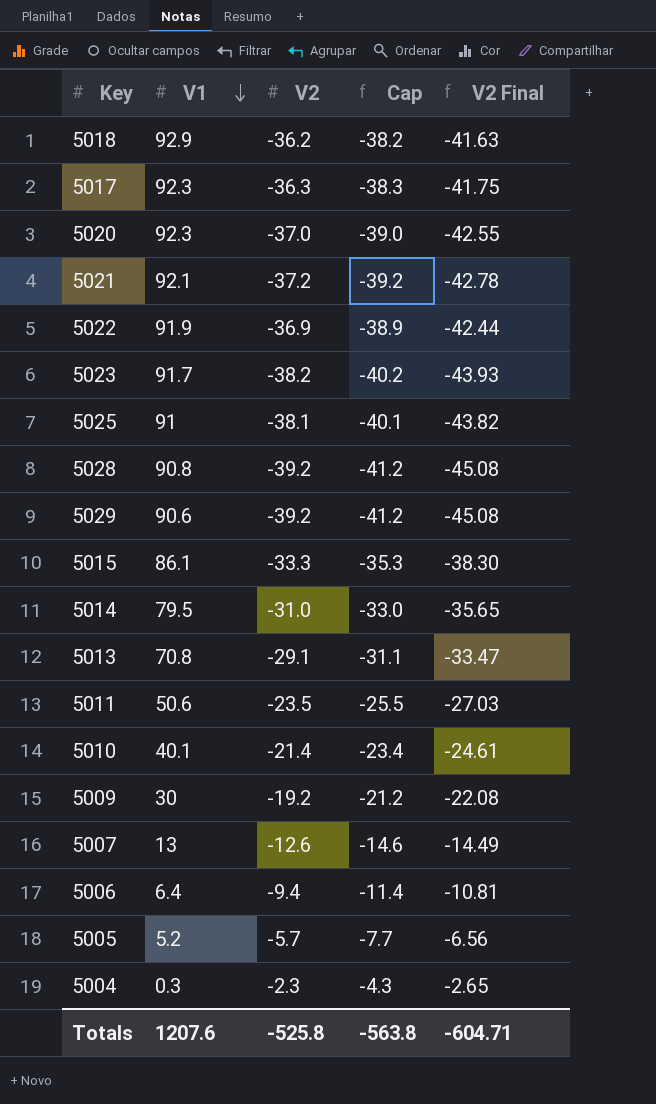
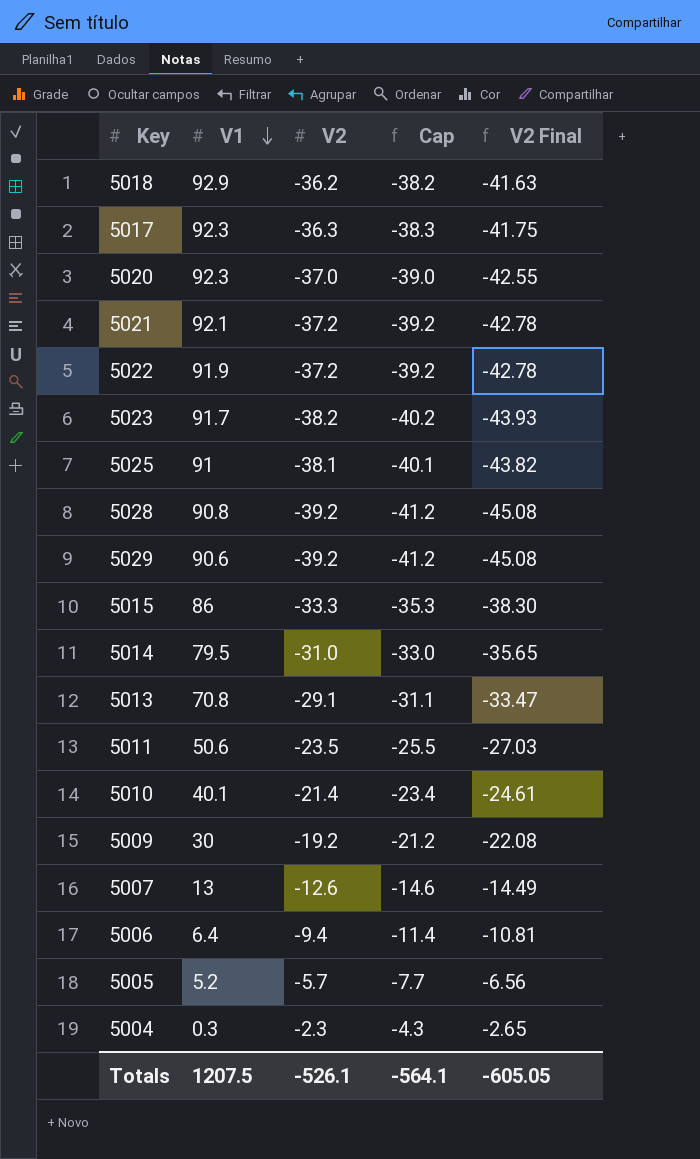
5022 | V2: -36.9 -> -37.2
5022 | Cap: -38.9 -> -39.2
5022 | V2 Final: -42.44 -> -42.78
5015 | V1: 86.1 -> 86
Totals | V1: 1207.6 -> 1207.5
Totals | V2: -525.8 -> -526.1
Totals | Cap: -563.8 -> -564.1
Totals | V2 Final: -604.71 -> -605.05

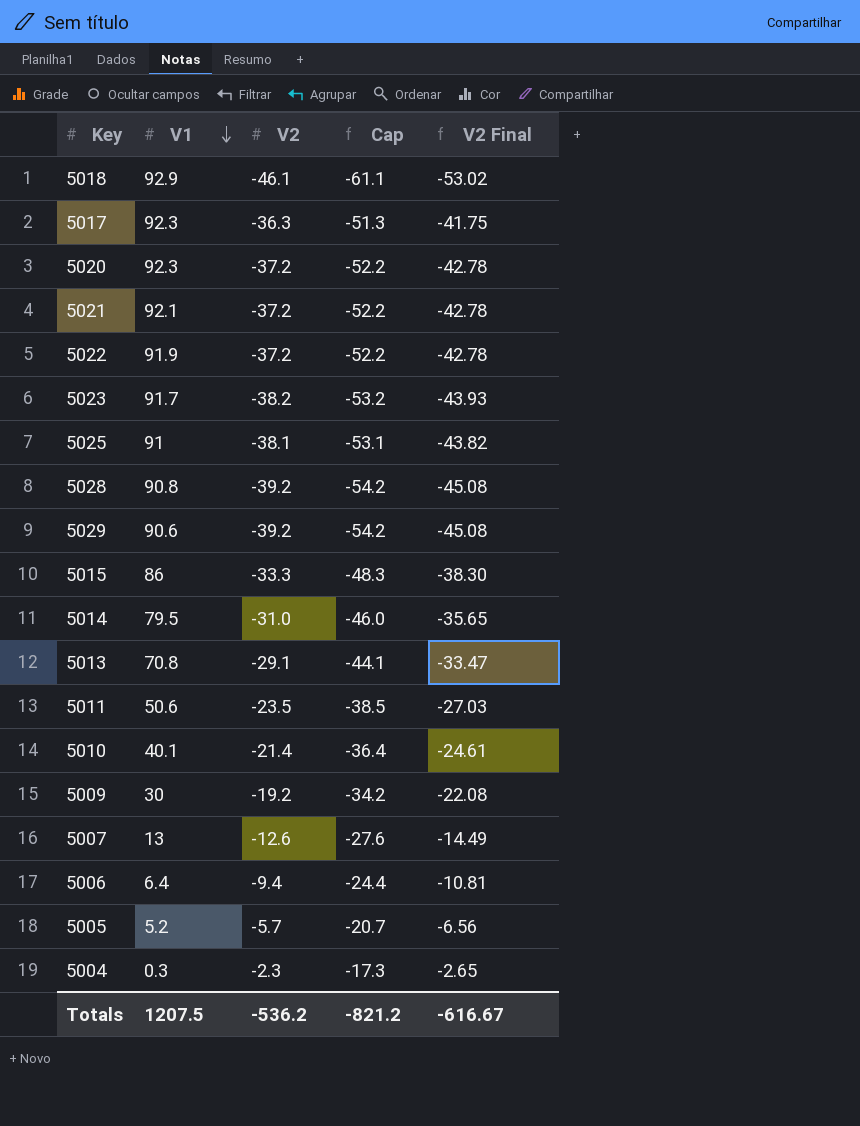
column Cap | formula: [V2] - 2 -> [V2] - 15
5018 | V2: -36.2 -> -46.1
5018 | V2 Final: -41.63 -> -53.02
5020 | V2: -37.0 -> -37.2
5020 | V2 Final: -42.55 -> -42.78
Totals | V2: -526.1 -> -536.2
Totals | Cap: -564.1 -> -821.2
Totals | V2 Final: -605.05 -> -616.67

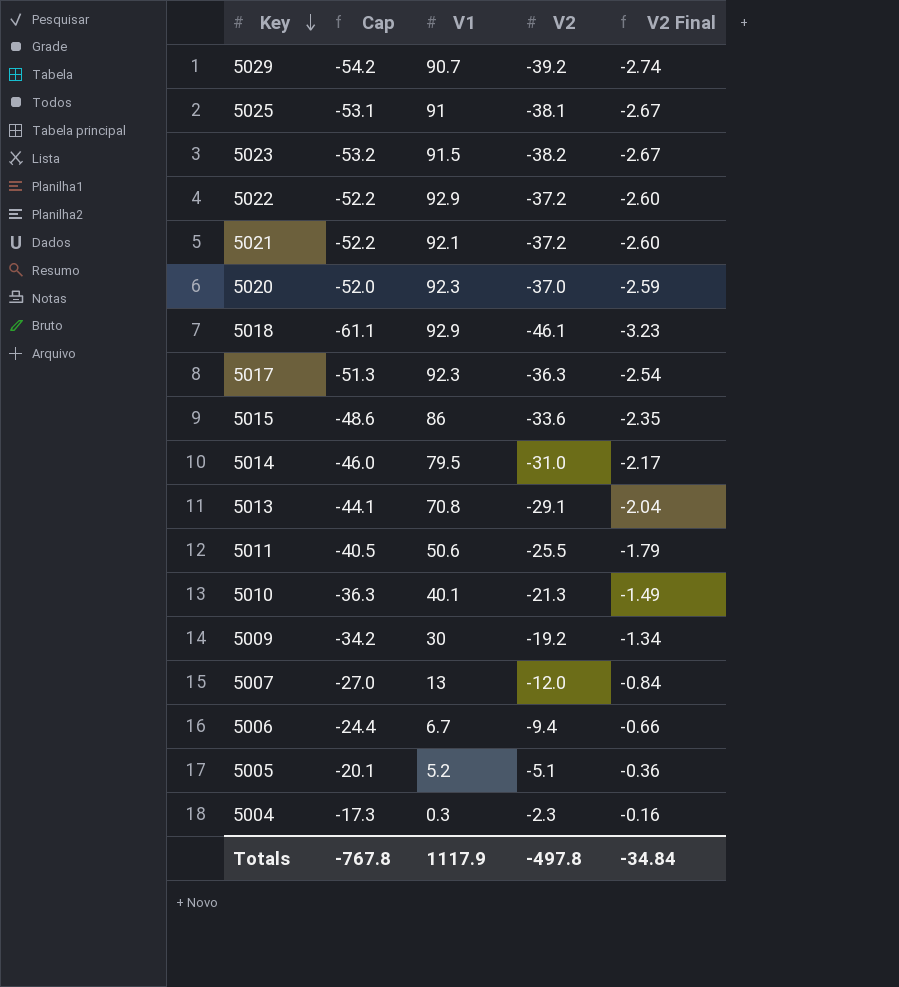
row order: V1 descending -> Key descending
column Cap | position: 4 -> 2
column V2 Final | formula: [V2] * 1.15 -> [V2] * 0.07
row 5028: 90.8 | -39.2 | -54.2 | -45.08 -> none
5029 | V1: 90.6 -> 90.7
5023 | V1: 91.7 -> 91.5
5022 | V1: 91.9 -> 92.9
5020 | Cap: -52.2 -> -52.0
5020 | V2: -37.2 -> -37.0
5015 | Cap: -48.3 -> -48.6
5015 | V2: -33.3 -> -33.6
5011 | Cap: -38.5 -> -40.5
5011 | V2: -23.5 -> -25.5
5010 | Cap: -36.4 -> -36.3
5010 | V2: -21.4 -> -21.3
5007 | Cap: -27.6 -> -27.0
5007 | V2: -12.6 -> -12.0
5006 | V1: 6.4 -> 6.7
5005 | Cap: -20.7 -> -20.1
5005 | V2: -5.7 -> -5.1
Totals | Cap: -821.2 -> -767.8
Totals | V1: 1207.5 -> 1117.9
Totals | V2: -536.2 -> -497.8
Totals | V2 Final: -616.67 -> -34.84

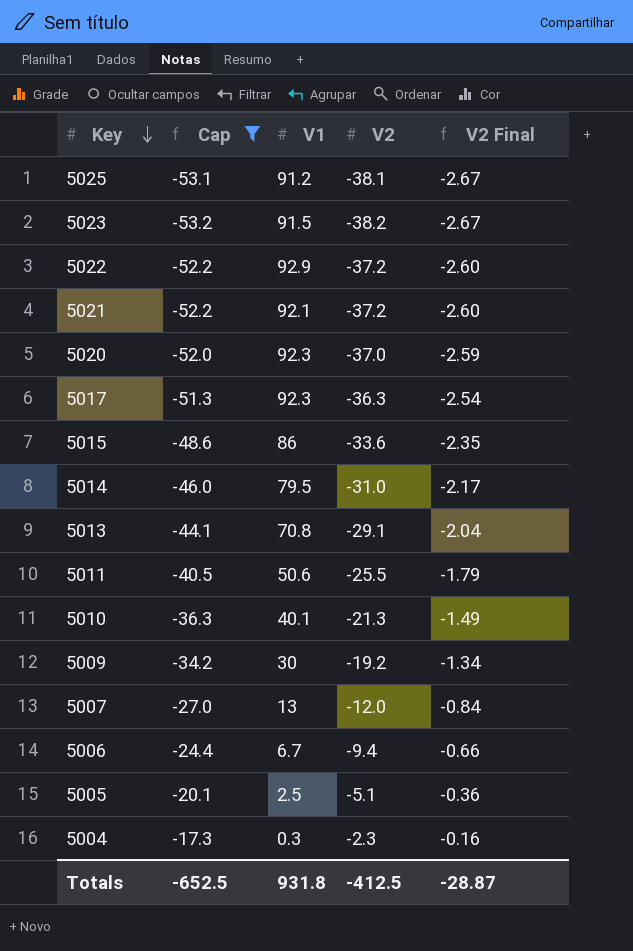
filter: none -> Cap >= -53.2
5025 | V1: 91 -> 91.2
5005 | V1: 5.2 -> 2.5
Totals | Cap: -767.8 -> -652.5
Totals | V1: 1117.9 -> 931.8
Totals | V2: -497.8 -> -412.5
Totals | V2 Final: -34.84 -> -28.87

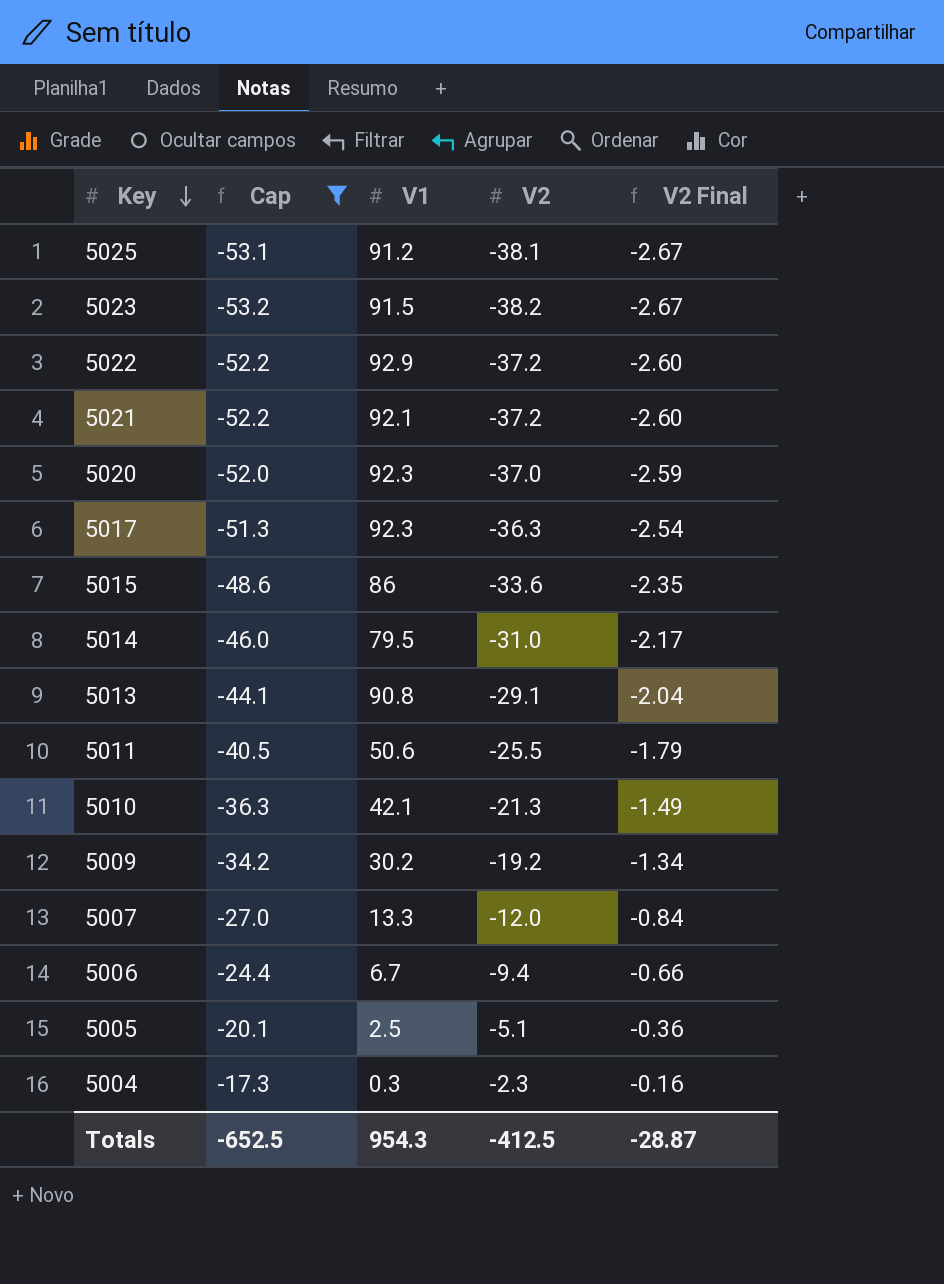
5013 | V1: 70.8 -> 90.8
5010 | V1: 40.1 -> 42.1
5009 | V1: 30 -> 30.2
5007 | V1: 13 -> 13.3
Totals | V1: 931.8 -> 954.3

